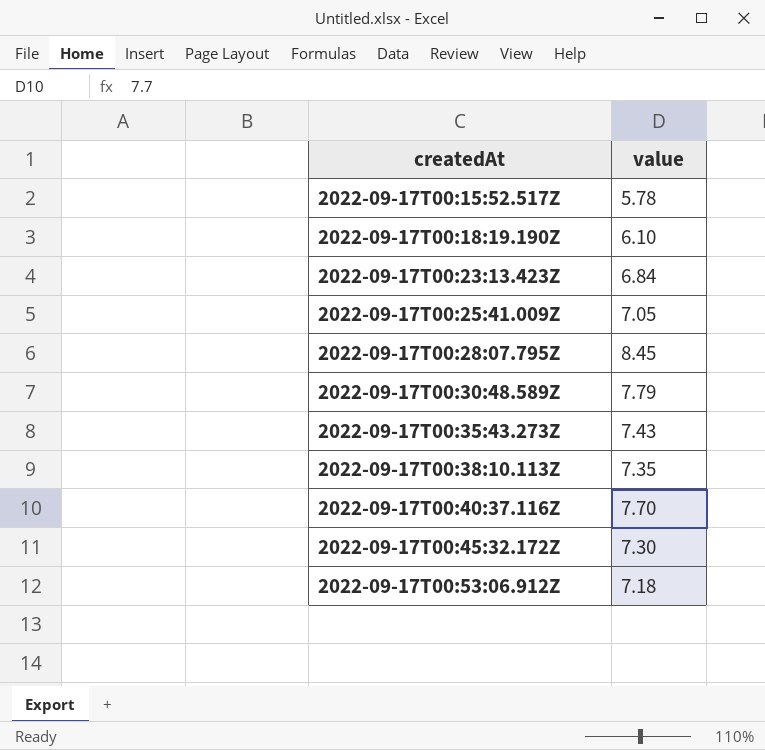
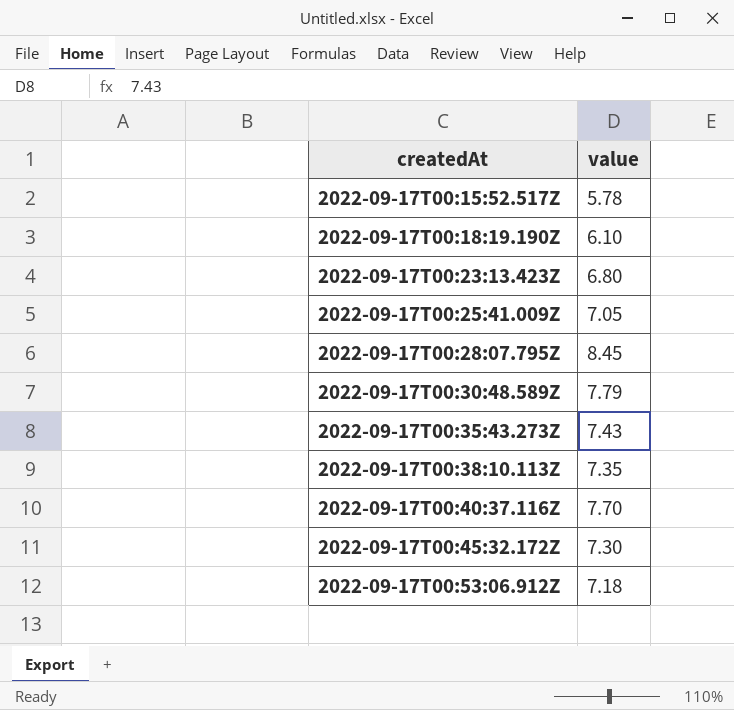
2022-09-17T00:23:13.423Z | value: 6.84 -> 6.80

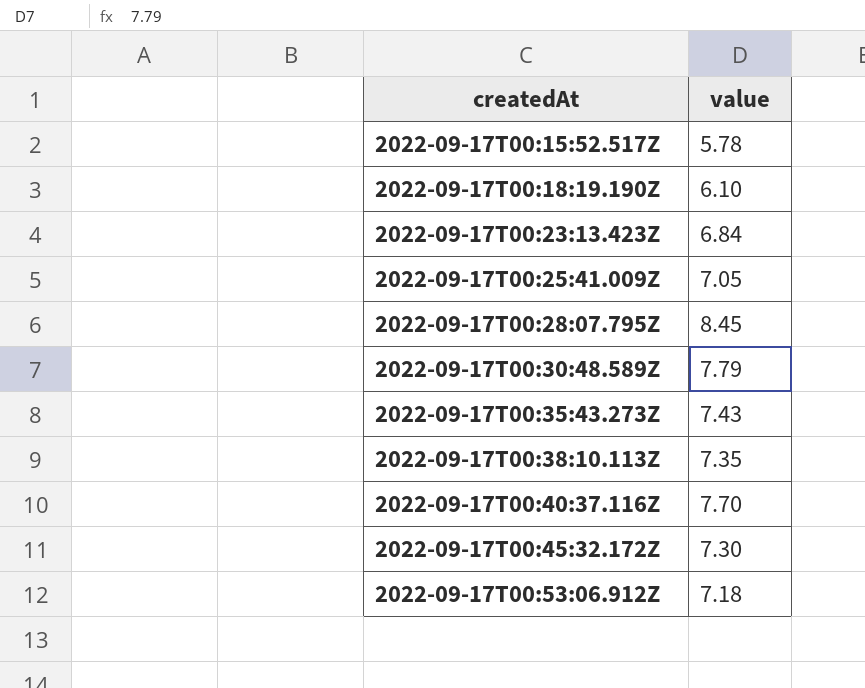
2022-09-17T00:23:13.423Z | value: 6.80 -> 6.84

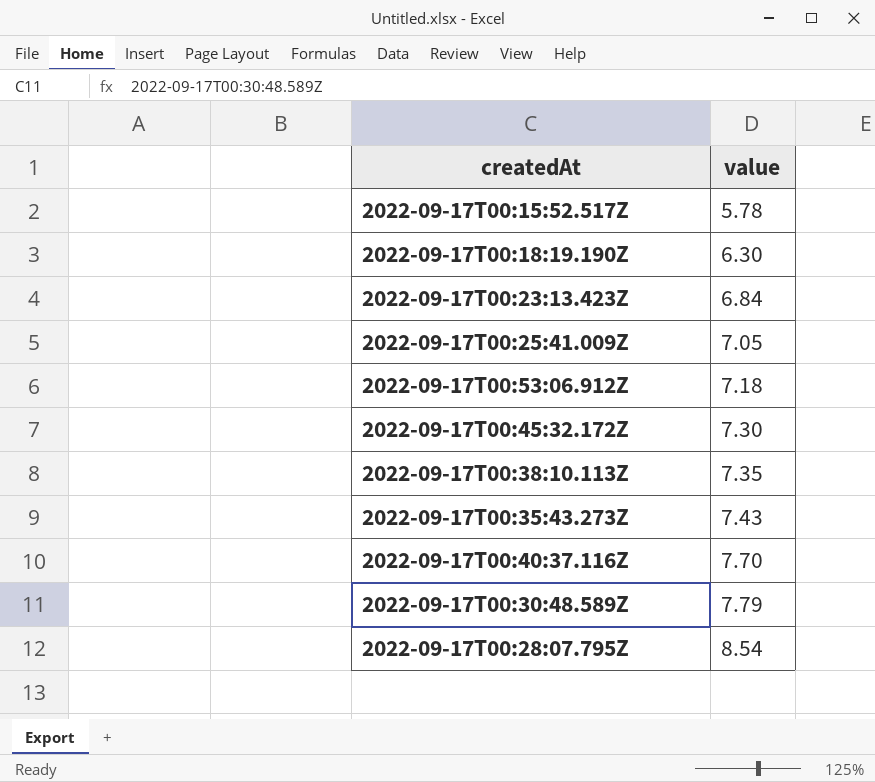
row order: createdAt ascending -> value ascending
2022-09-17T00:18:19.190Z | value: 6.10 -> 6.30
2022-09-17T00:28:07.795Z | value: 8.45 -> 8.54

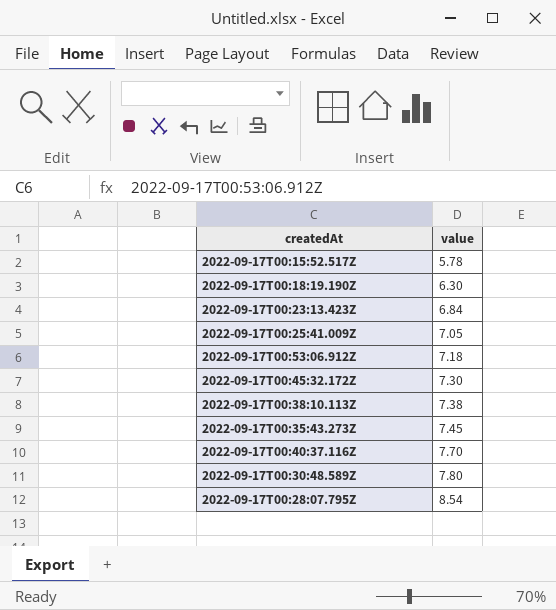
2022-09-17T00:38:10.113Z | value: 7.35 -> 7.38
2022-09-17T00:35:43.273Z | value: 7.43 -> 7.45
2022-09-17T00:30:48.589Z | value: 7.79 -> 7.80

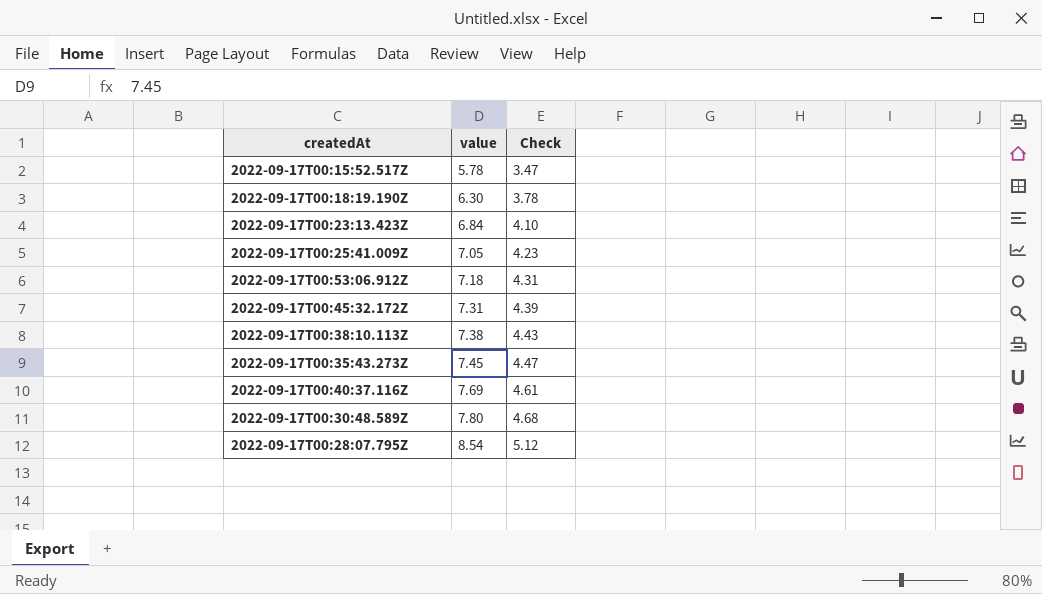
column Check | formula: none -> [value] * 0.6
2022-09-17T00:45:32.172Z | value: 7.30 -> 7.31
2022-09-17T00:40:37.116Z | value: 7.70 -> 7.69

